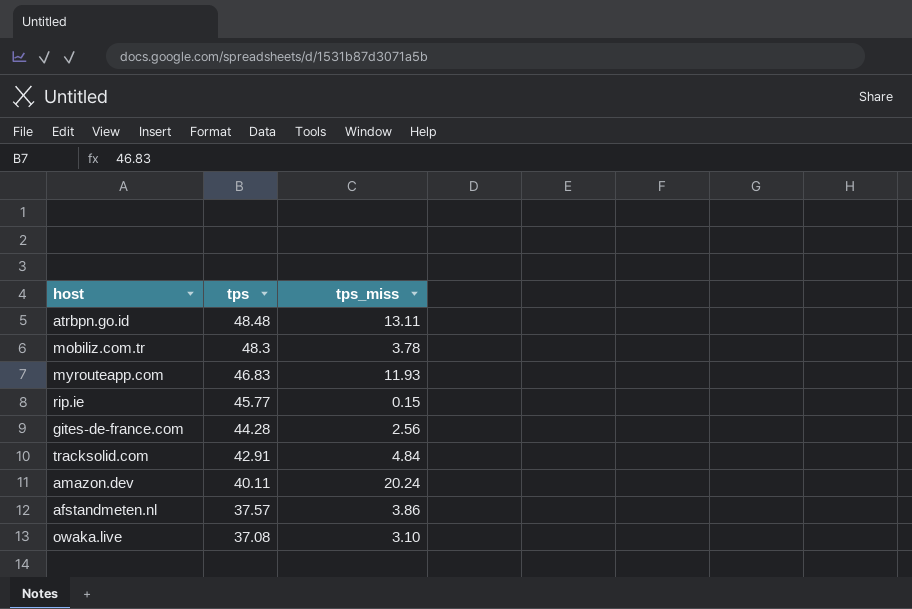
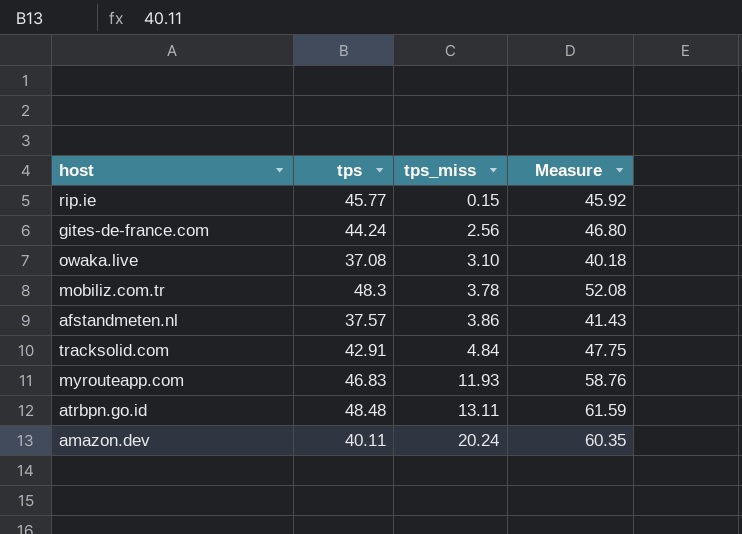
row order: tps descending -> tps_miss ascending
column Measure | formula: none -> [tps] + [tps_miss]
gites-de-france.com | tps: 44.28 -> 44.24

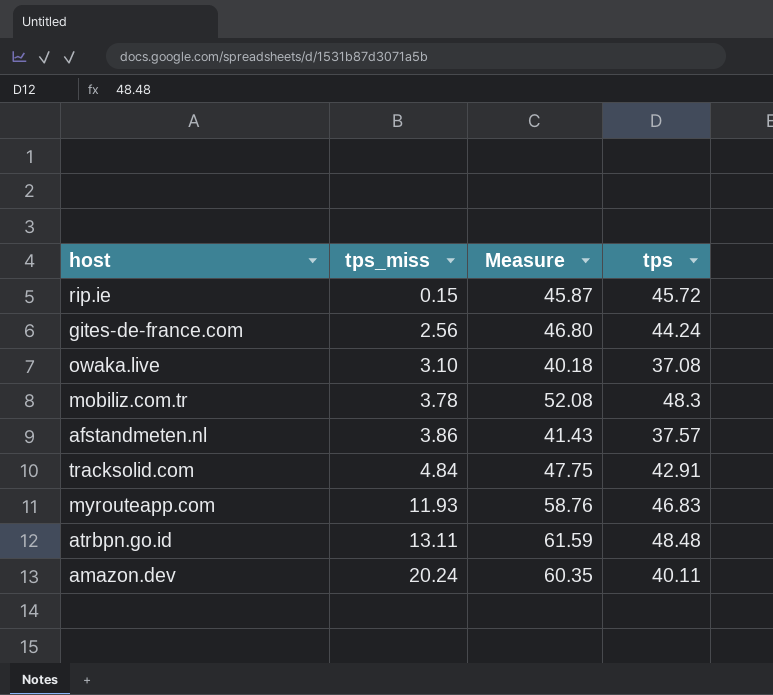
column tps | position: 2 -> 4
rip.ie | Measure: 45.92 -> 45.87
rip.ie | tps: 45.77 -> 45.72

